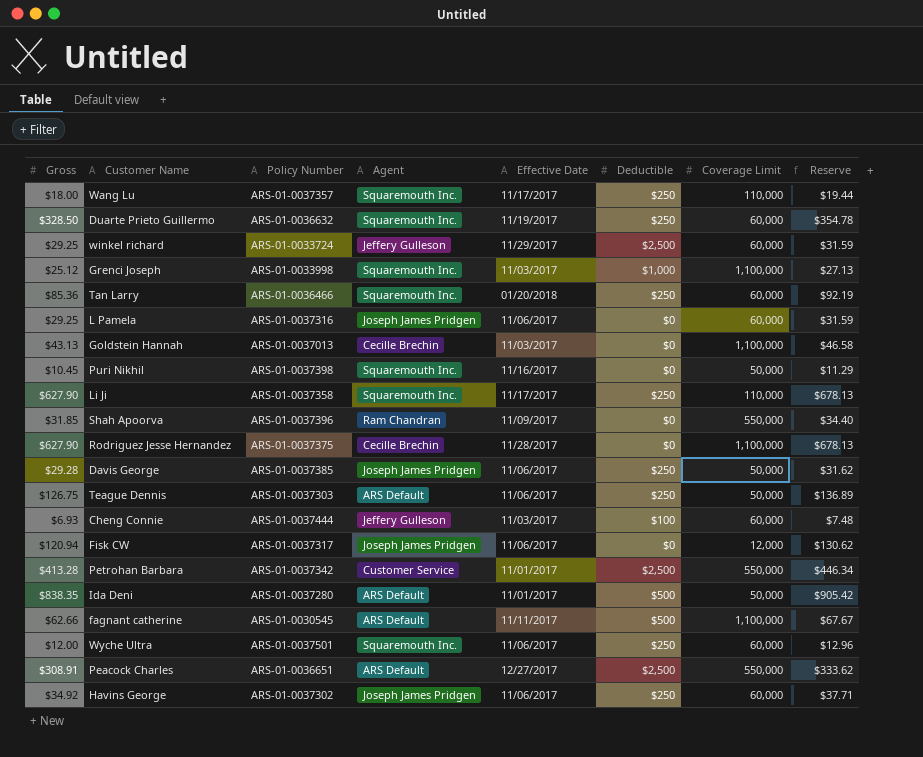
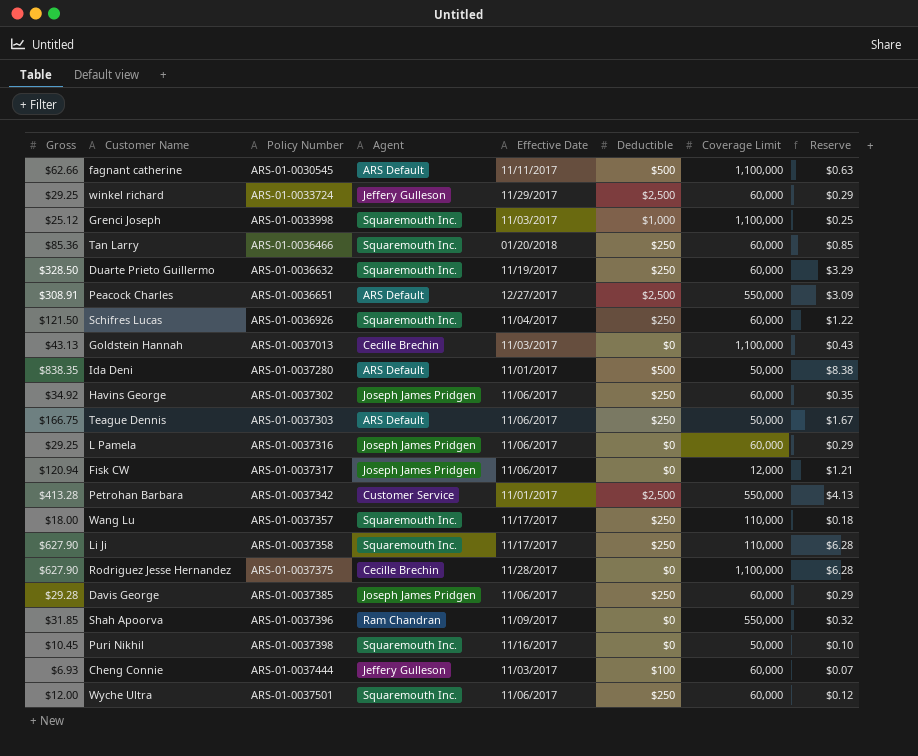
row order: none -> Policy Number ascending
column Reserve | formula: [Gross] * 1.08 -> [Gross] * 0.01
row Schifres Lucas: none -> $121.50 | ARS-01-0036926 | Squaremouth Inc. | 11/04/2017 | $250 | 60,000 | $1.22
Teague Dennis | Gross: $126.75 -> $166.75
Davis George | Coverage Limit: 50,000 -> 60,000

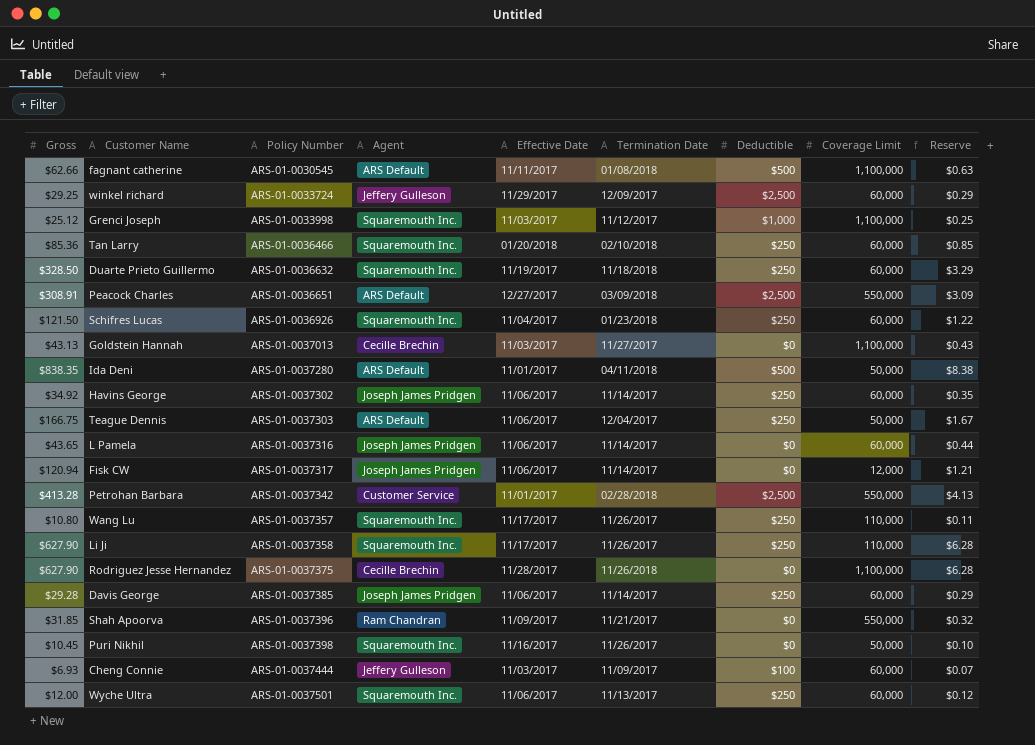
column Termination Date | position: none -> 6
L Pamela | Gross: $29.25 -> $43.65
L Pamela | Reserve: $0.29 -> $0.44
Wang Lu | Gross: $18.00 -> $10.80
Wang Lu | Reserve: $0.18 -> $0.11

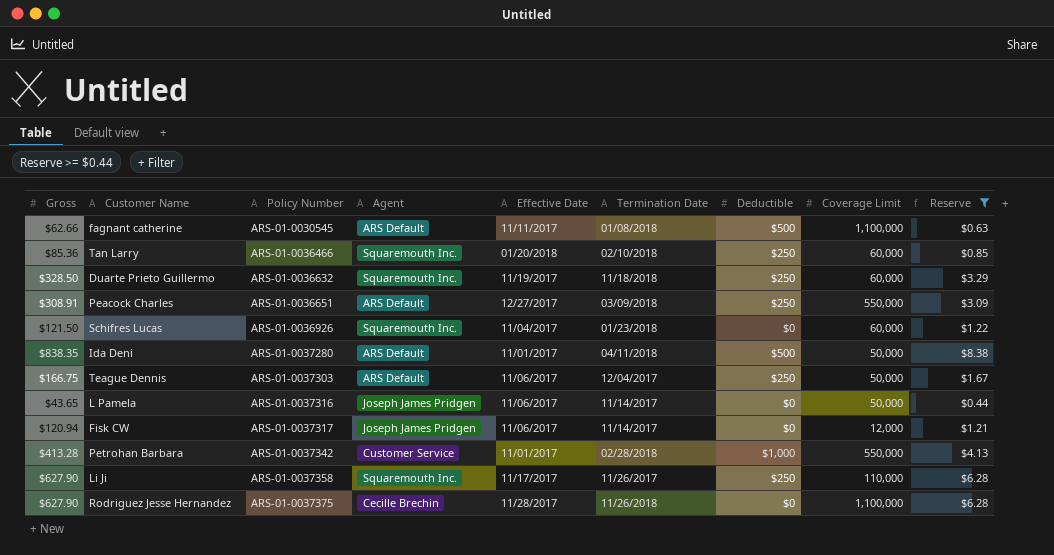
filter: none -> Reserve >= $0.44
Peacock Charles | Deductible: $2,500 -> $250
Schifres Lucas | Deductible: $250 -> $0
L Pamela | Coverage Limit: 60,000 -> 50,000
Petrohan Barbara | Deductible: $2,500 -> $1,000

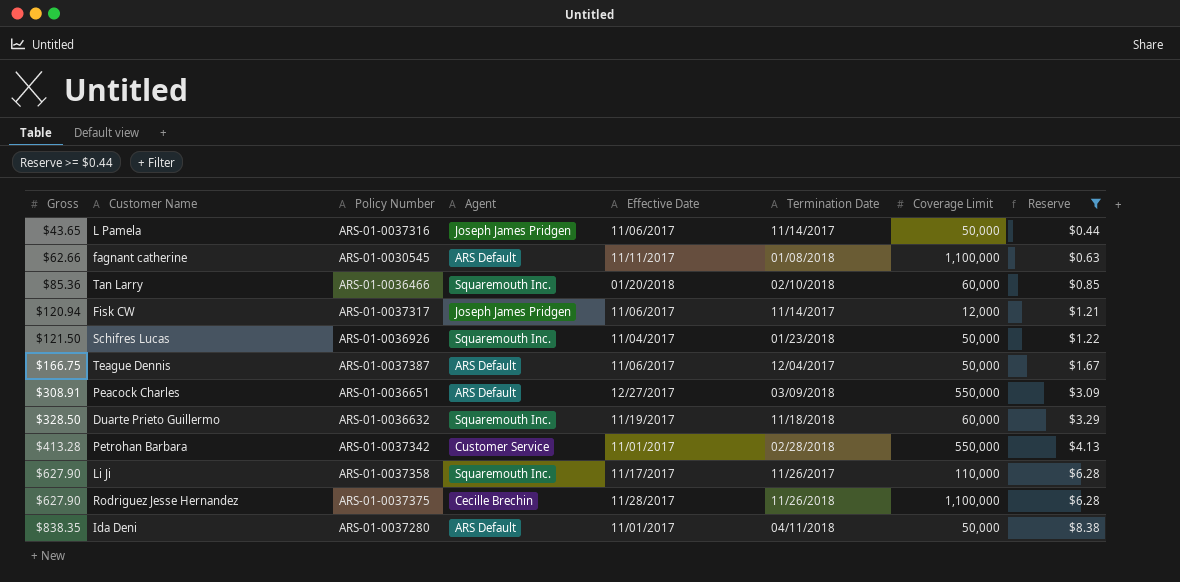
row order: Policy Number ascending -> Gross ascending
column Deductible | position: 7 -> none
Schifres Lucas | Coverage Limit: 60,000 -> 50,000
Teague Dennis | Policy Number: ARS-01-0037303 -> ARS-01-0037387

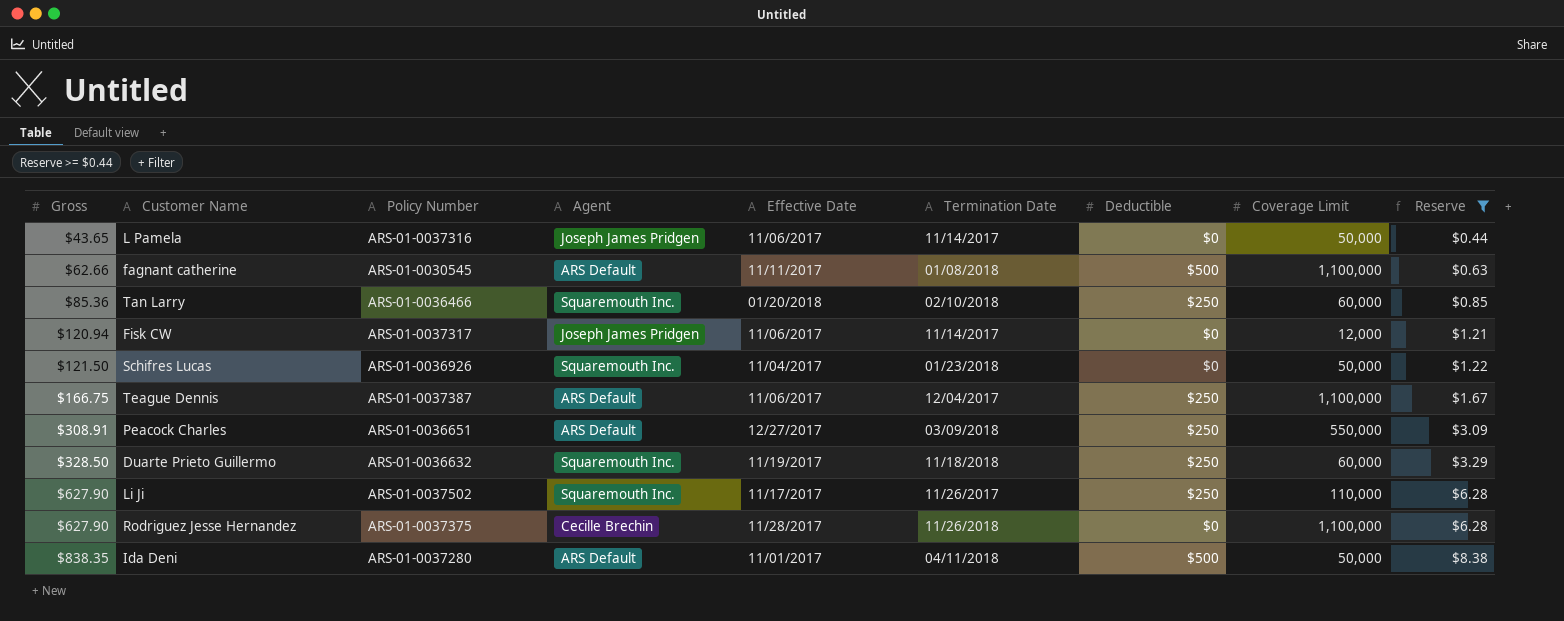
column Deductible | position: none -> 7
row Petrohan Barbara: $413.28 | ARS-01-0037342 | Customer Service | 11/01/2017 | 02/28/2018 | 550,000 | $4.13 -> none
Teague Dennis | Coverage Limit: 50,000 -> 1,100,000
Li Ji | Policy Number: ARS-01-0037358 -> ARS-01-0037502

